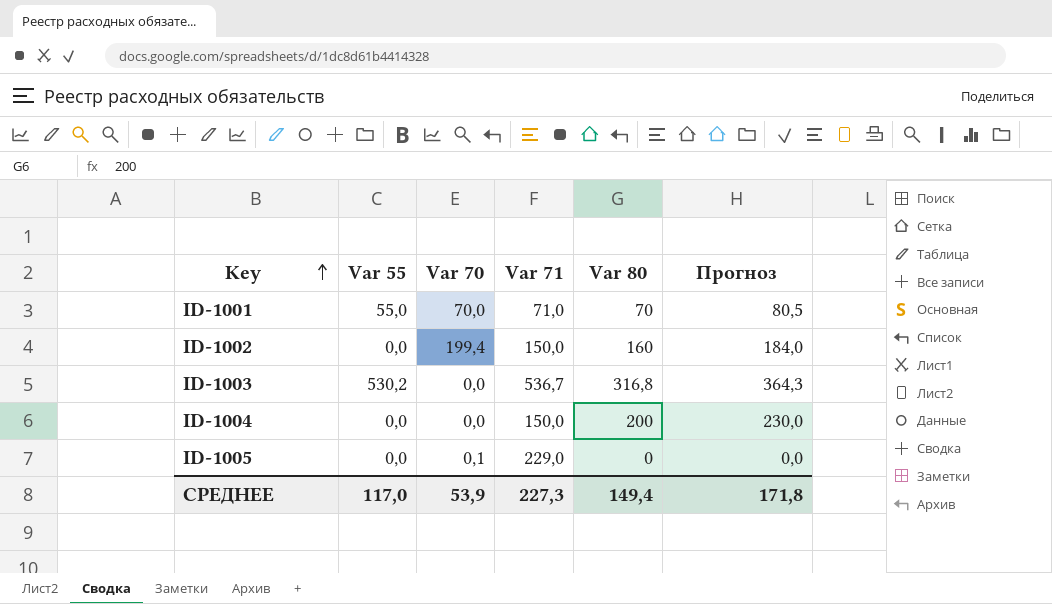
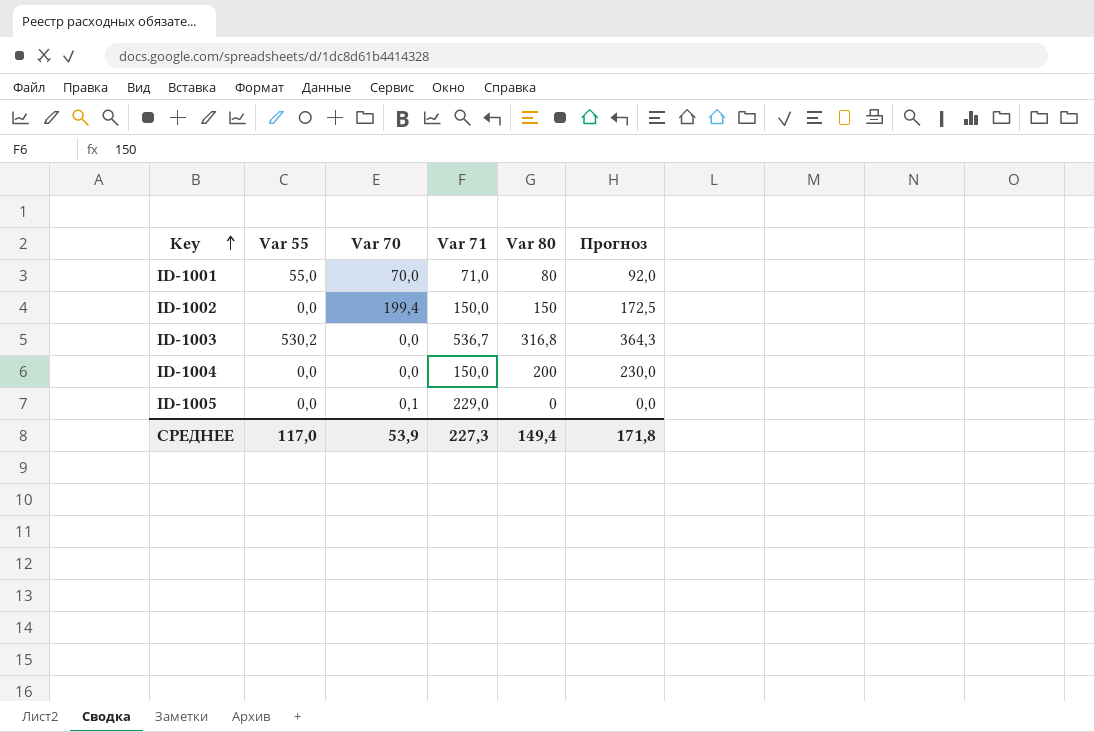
ID-1001 | Var 80: 70 -> 80
ID-1001 | Прогноз: 80,5 -> 92,0
ID-1002 | Var 80: 160 -> 150
ID-1002 | Прогноз: 184,0 -> 172,5

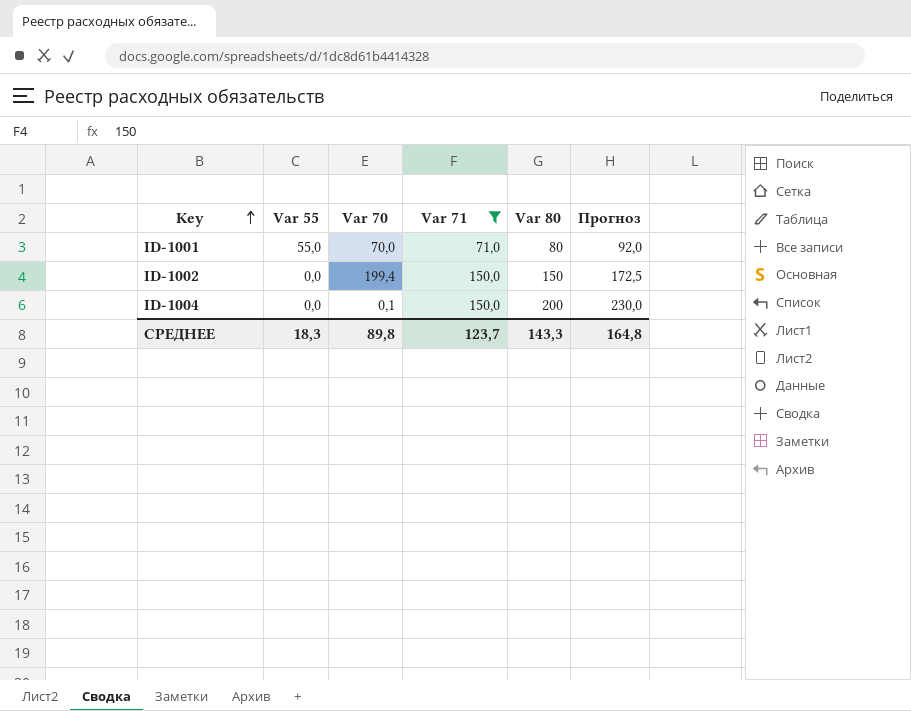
filter: none -> Var 71 <= 150,0
ID-1004 | Var 70: 0,0 -> 0,1
СРЕДНЕЕ | Var 55: 117,0 -> 18,3
СРЕДНЕЕ | Var 70: 53,9 -> 89,8
СРЕДНЕЕ | Var 71: 227,3 -> 123,7
СРЕДНЕЕ | Var 80: 149,4 -> 143,3
СРЕДНЕЕ | Прогноз: 171,8 -> 164,8

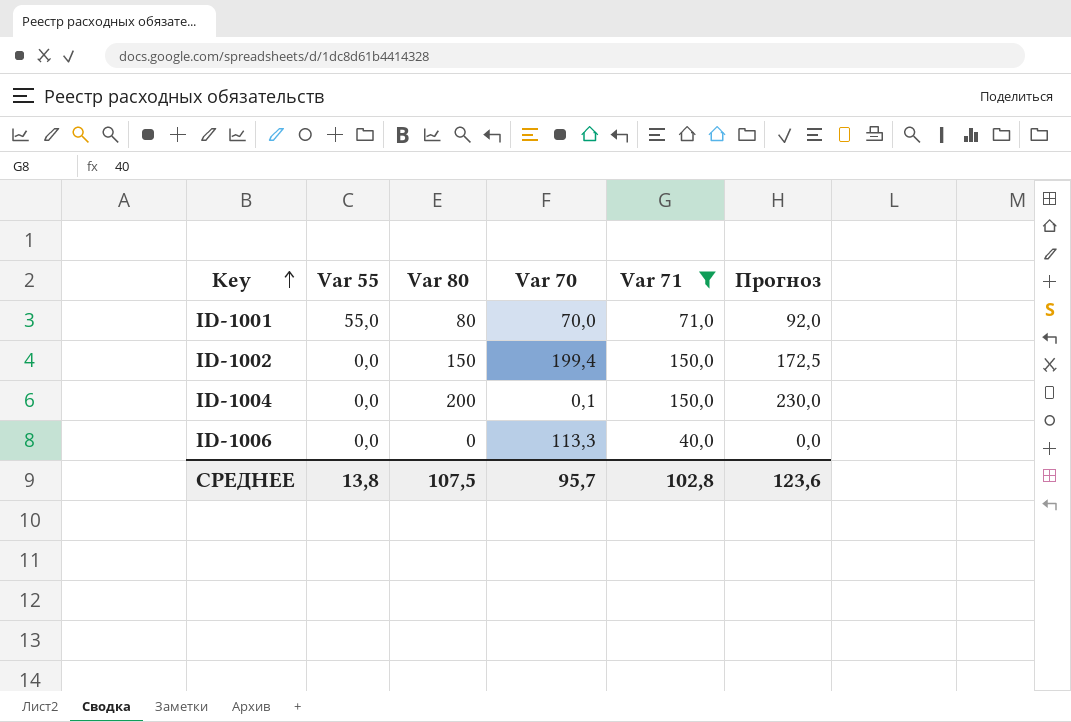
column Var 80 | position: 5 -> 3
row ID-1006: none -> 0,0 | 0 | 113,3 | 40,0 | 0,0
СРЕДНЕЕ | Var 55: 18,3 -> 13,8
СРЕДНЕЕ | Var 80: 143,3 -> 107,5
СРЕДНЕЕ | Var 70: 89,8 -> 95,7
СРЕДНЕЕ | Var 71: 123,7 -> 102,8
СРЕДНЕЕ | Прогноз: 164,8 -> 123,6

